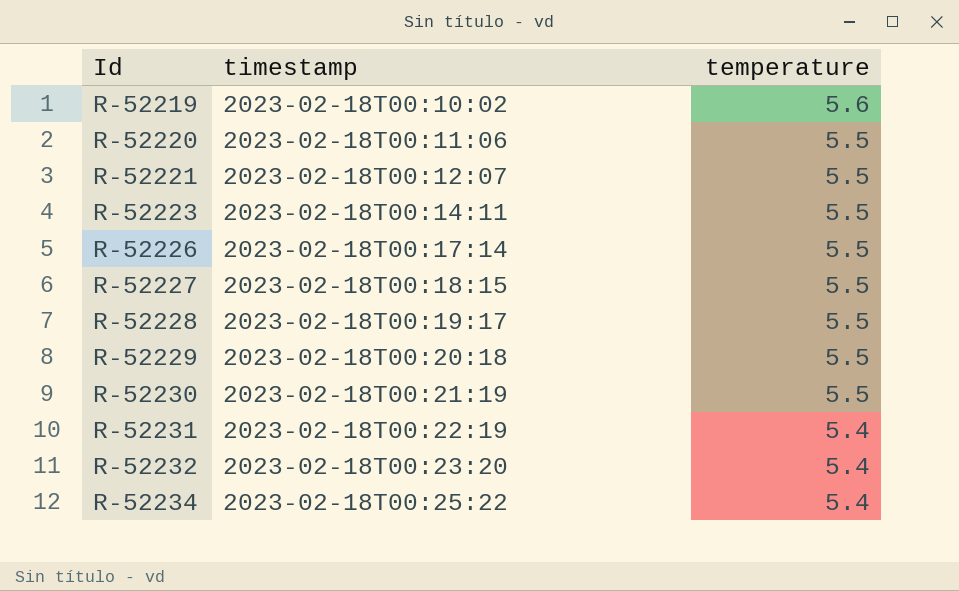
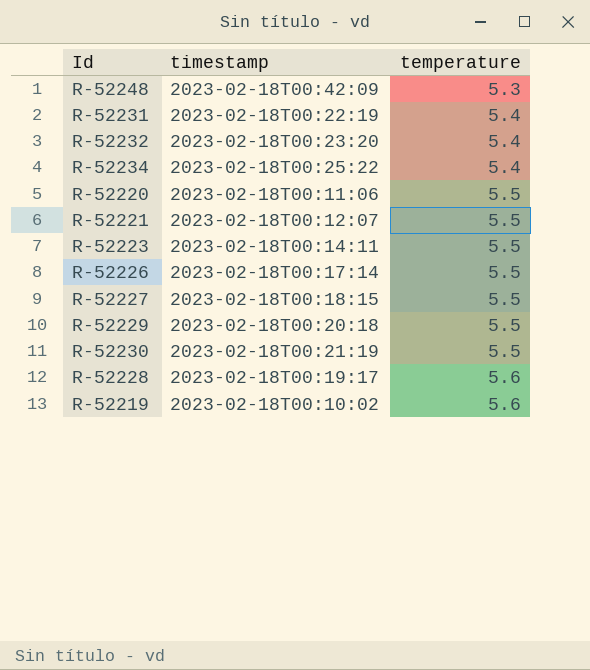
row order: Id ascending -> temperature ascending
row R-52248: none -> 2023-02-18T00:42:09 | 5.3
R-52228 | temperature: 5.5 -> 5.6

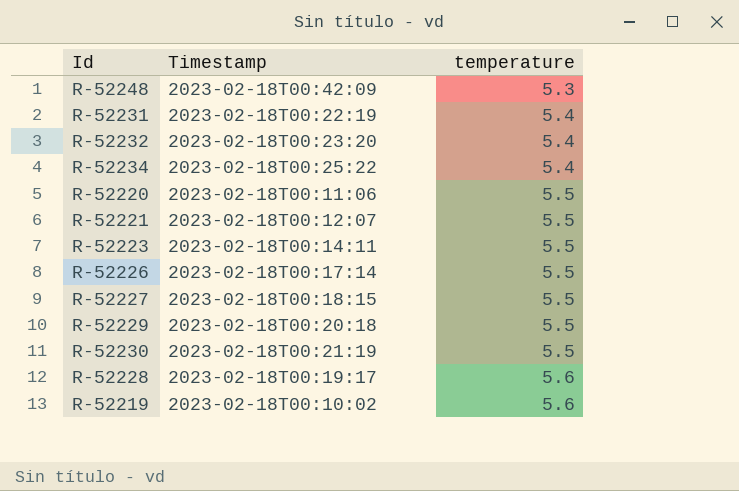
column name: timestamp -> Timestamp

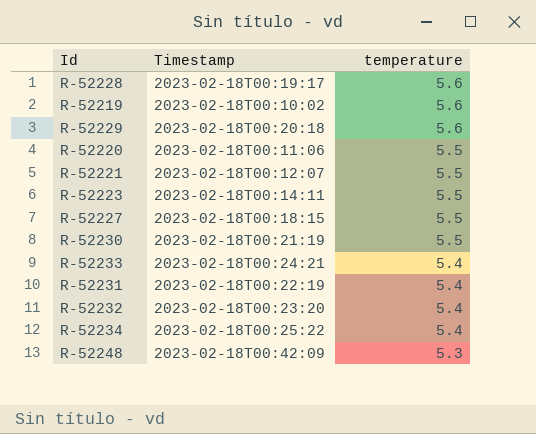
row order: temperature ascending -> temperature descending
row R-52226: 2023-02-18T00:17:14 | 5.5 -> none
R-52229 | temperature: 5.5 -> 5.6
row R-52233: none -> 2023-02-18T00:24:21 | 5.4

